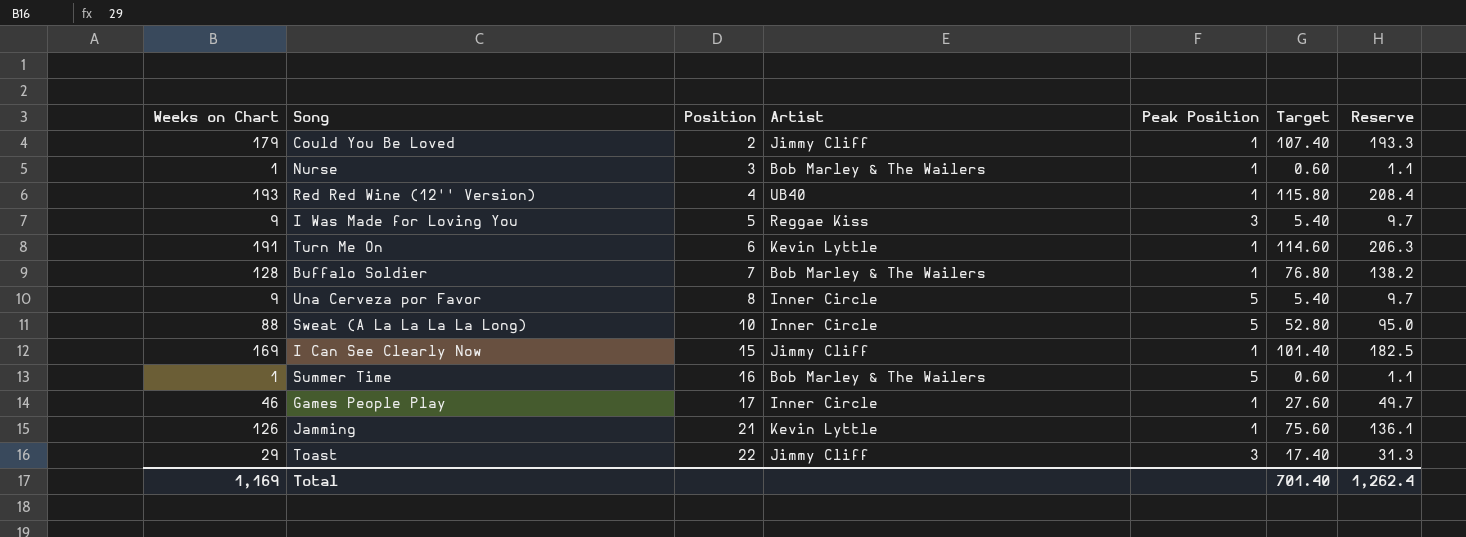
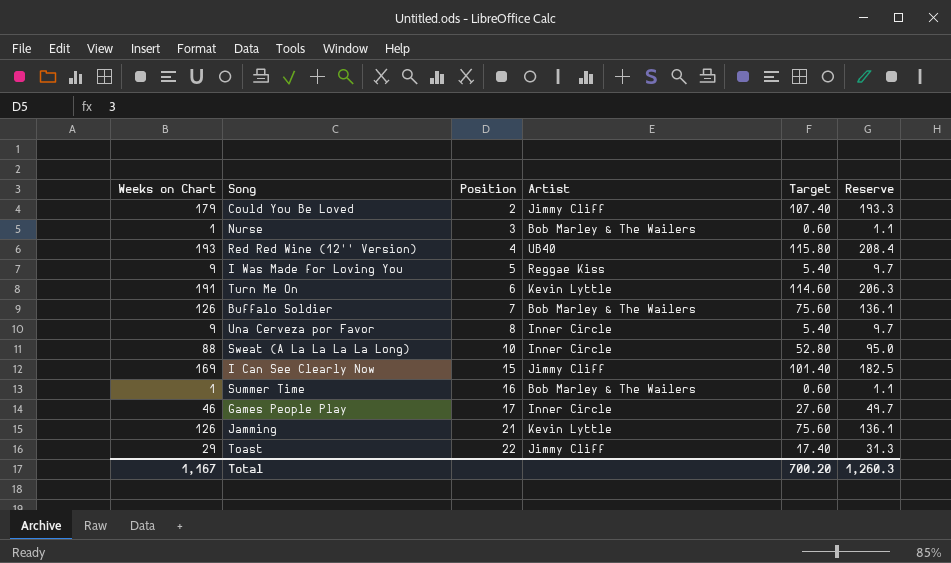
column Peak Position | position: 5 -> none
Buffalo Soldier | Weeks on Chart: 128 -> 126
Buffalo Soldier | Target: 76.80 -> 75.60
Buffalo Soldier | Reserve: 138.2 -> 136.1
Total | Weeks on Chart: 1,169 -> 1,167
Total | Target: 701.40 -> 700.20
Total | Reserve: 1,262.4 -> 1,260.3

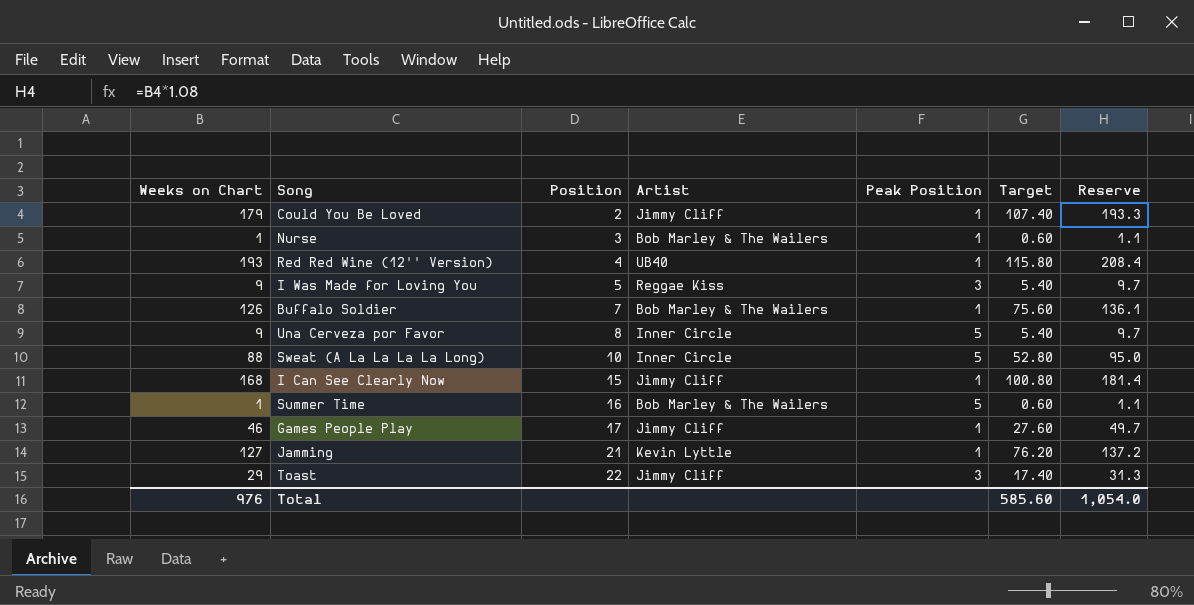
column Peak Position | position: none -> 5
row Turn Me On: 191 | 6 | Kevin Lyttle | 114.60 | 206.3 -> none
I Can See Clearly Now | Weeks on Chart: 169 -> 168
I Can See Clearly Now | Target: 101.40 -> 100.80
I Can See Clearly Now | Reserve: 182.5 -> 181.4
Games People Play | Artist: Inner Circle -> Jimmy Cliff
Jamming | Weeks on Chart: 126 -> 127
Jamming | Target: 75.60 -> 76.20
Jamming | Reserve: 136.1 -> 137.2
Total | Weeks on Chart: 1,167 -> 976
Total | Target: 700.20 -> 585.60
Total | Reserve: 1,260.3 -> 1,054.0

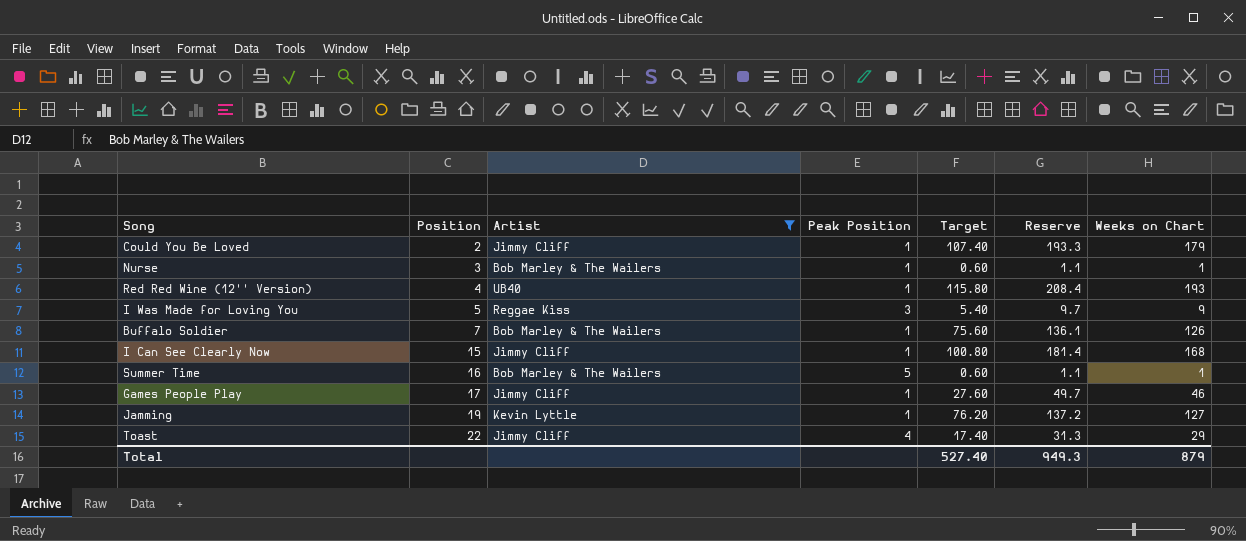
filter: none -> Artist != Inner Circle
column Weeks on Chart | position: 1 -> 7
Jamming | Position: 21 -> 19
Toast | Peak Position: 3 -> 4
Total | Target: 585.60 -> 527.40
Total | Reserve: 1,054.0 -> 949.3
Total | Weeks on Chart: 976 -> 879

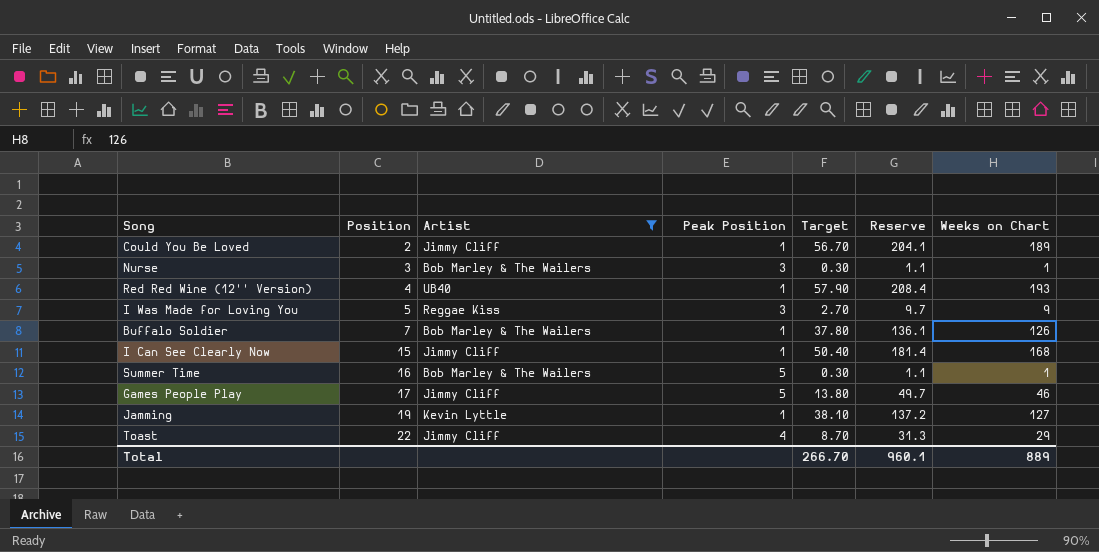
column Target | formula: [Weeks on Chart] * 0.6 -> [Weeks on Chart] * 0.3
Could You Be Loved | Reserve: 193.3 -> 204.1
Could You Be Loved | Weeks on Chart: 179 -> 189
Nurse | Peak Position: 1 -> 3
Games People Play | Peak Position: 1 -> 5
Total | Target: 527.40 -> 266.70
Total | Reserve: 949.3 -> 960.1
Total | Weeks on Chart: 879 -> 889

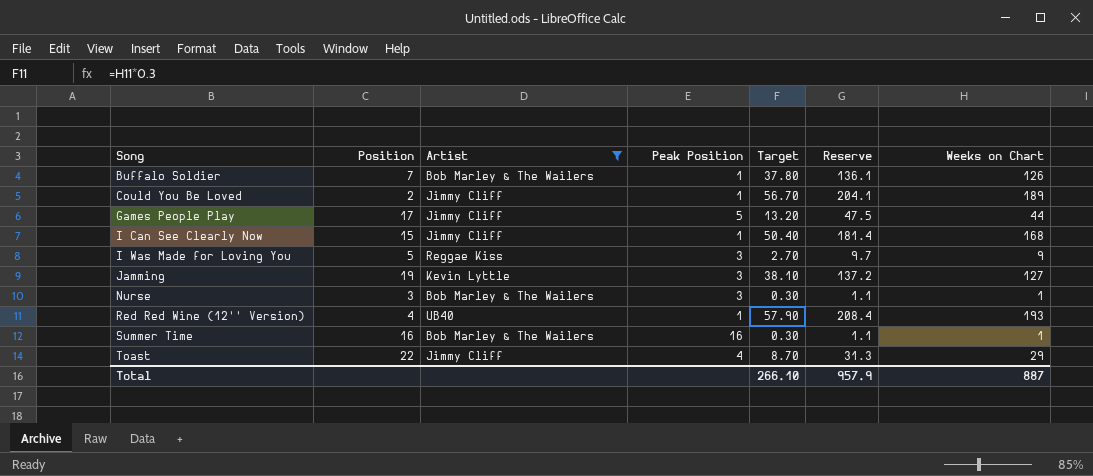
row order: Position ascending -> Song ascending
Games People Play | Target: 13.80 -> 13.20
Games People Play | Reserve: 49.7 -> 47.5
Games People Play | Weeks on Chart: 46 -> 44
Jamming | Peak Position: 1 -> 3
Summer Time | Peak Position: 5 -> 16
Total | Target: 266.70 -> 266.10
Total | Reserve: 960.1 -> 957.9
Total | Weeks on Chart: 889 -> 887

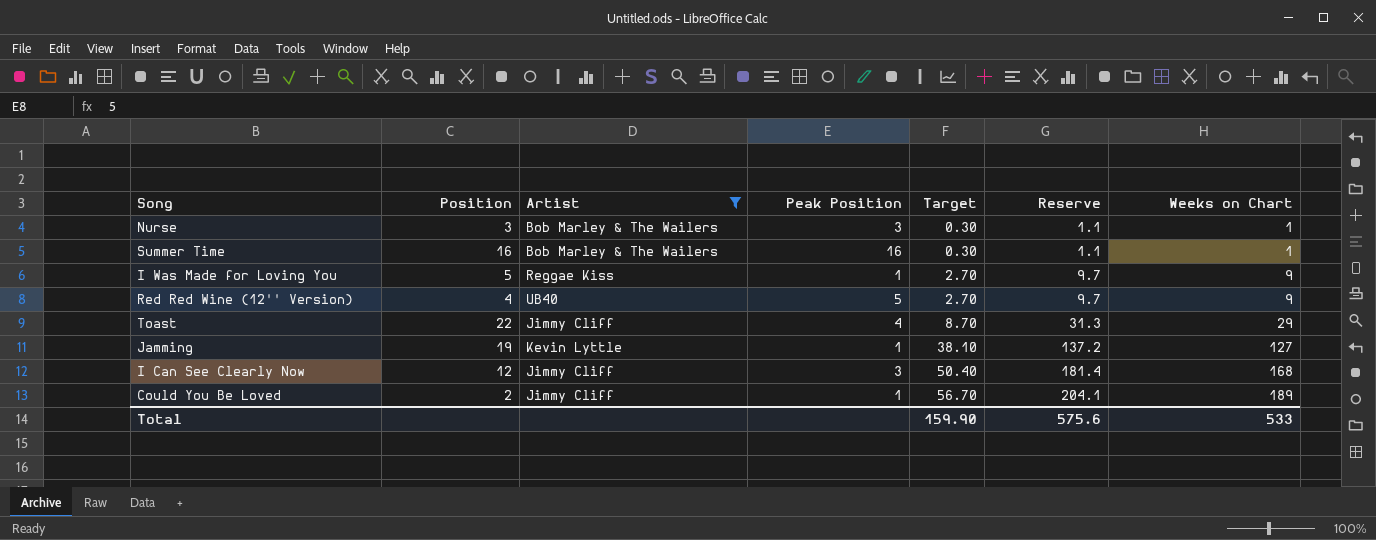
row order: Song ascending -> Target ascending
row Buffalo Soldier: 7 | Bob Marley & The Wailers | 1 | 37.80 | 136.1 | 126 -> none
row Games People Play: 17 | Jimmy Cliff | 5 | 13.20 | 47.5 | 44 -> none
I Was Made for Loving You | Peak Position: 3 -> 1
Red Red Wine (12'' Version) | Peak Position: 1 -> 5
Red Red Wine (12'' Version) | Target: 57.90 -> 2.70
Red Red Wine (12'' Version) | Reserve: 208.4 -> 9.7
Red Red Wine (12'' Version) | Weeks on Chart: 193 -> 9
Jamming | Peak Position: 3 -> 1
I Can See Clearly Now | Position: 15 -> 12
I Can See Clearly Now | Peak Position: 1 -> 3
Total | Target: 266.10 -> 159.90
Total | Reserve: 957.9 -> 575.6
Total | Weeks on Chart: 887 -> 533

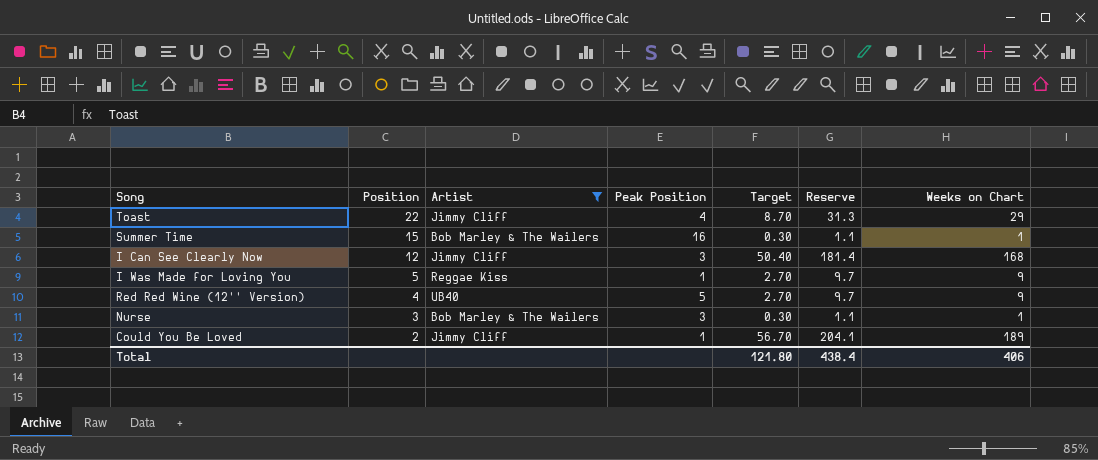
row order: Target ascending -> Position descending
row Jamming: 19 | Kevin Lyttle | 1 | 38.10 | 137.2 | 127 -> none
Summer Time | Position: 16 -> 15
Total | Target: 159.90 -> 121.80
Total | Reserve: 575.6 -> 438.4
Total | Weeks on Chart: 533 -> 406

